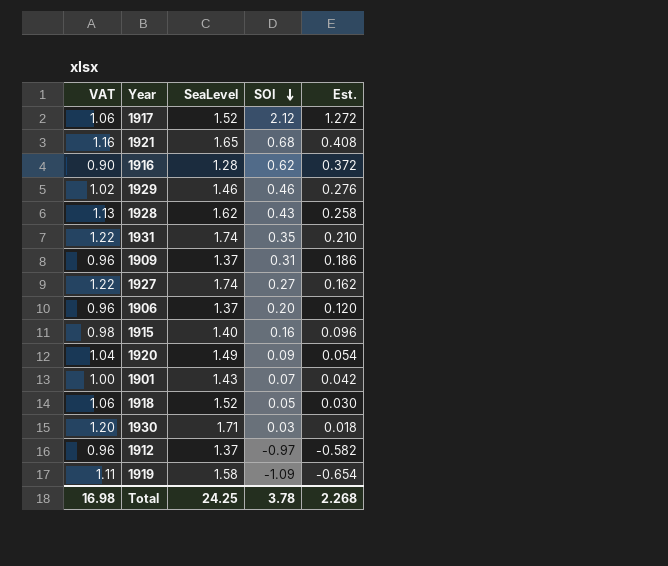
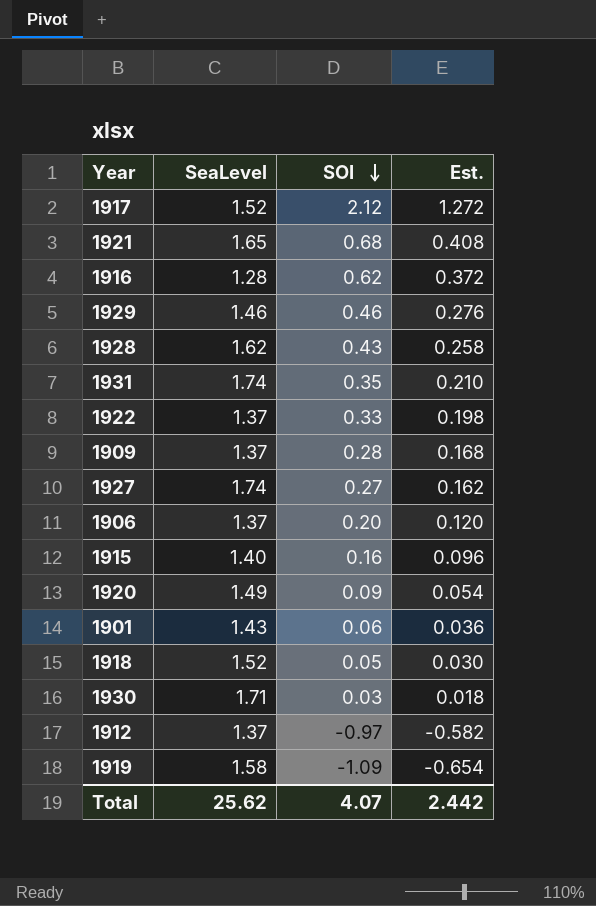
column VAT | formula: [SeaLevel] * 0.7 -> none
row 1922: none -> 1.37 | 0.33 | 0.198
1909 | SOI: 0.31 -> 0.28
1909 | Est.: 0.186 -> 0.168
1901 | SOI: 0.07 -> 0.06
1901 | Est.: 0.042 -> 0.036
Total | SeaLevel: 24.25 -> 25.62
Total | SOI: 3.78 -> 4.07
Total | Est.: 2.268 -> 2.442

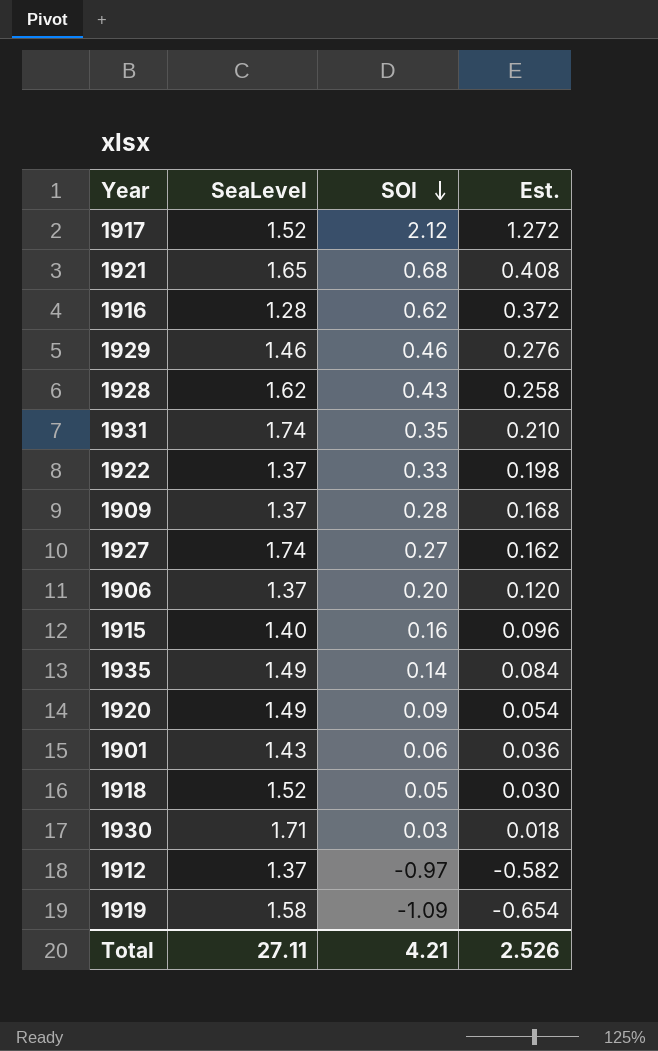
row 1935: none -> 1.49 | 0.14 | 0.084
Total | SeaLevel: 25.62 -> 27.11
Total | SOI: 4.07 -> 4.21
Total | Est.: 2.442 -> 2.526

